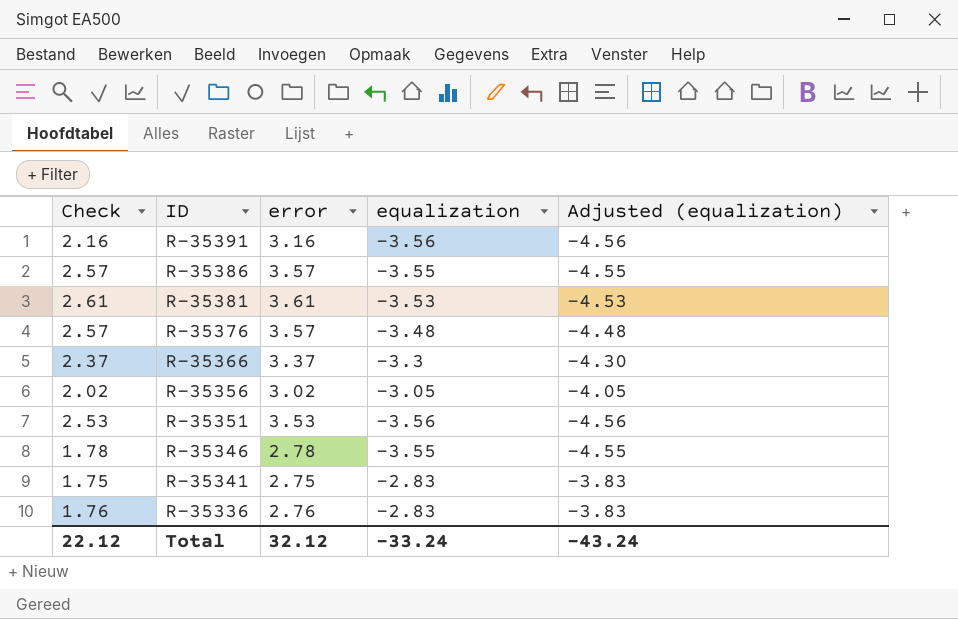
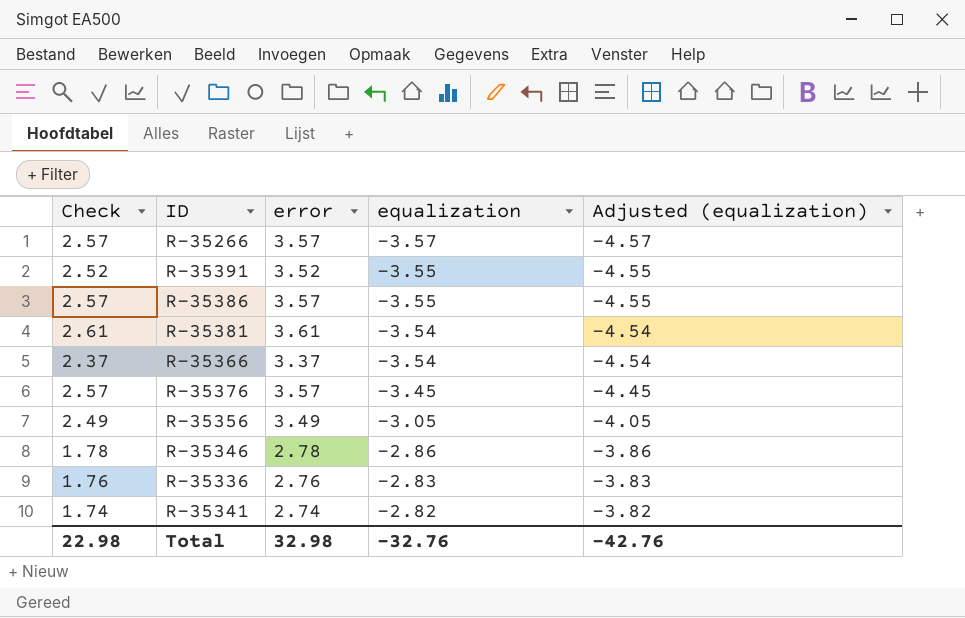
row order: ID descending -> equalization ascending
row R-35351: 2.53 | 3.53 | -3.56 | -4.56 -> none
row R-35266: none -> 2.57 | 3.57 | -3.57 | -4.57
R-35391 | Check: 2.16 -> 2.52
R-35391 | error: 3.16 -> 3.52
R-35391 | equalization: -3.56 -> -3.55
R-35391 | Adjusted (equalization): -4.56 -> -4.55
R-35381 | equalization: -3.53 -> -3.54
R-35381 | Adjusted (equalization): -4.53 -> -4.54
R-35366 | equalization: -3.3 -> -3.54
R-35366 | Adjusted (equalization): -4.30 -> -4.54
R-35376 | equalization: -3.48 -> -3.45
R-35376 | Adjusted (equalization): -4.48 -> -4.45
R-35356 | Check: 2.02 -> 2.49
R-35356 | error: 3.02 -> 3.49
R-35346 | equalization: -3.55 -> -2.86
R-35346 | Adjusted (equalization): -4.55 -> -3.86
R-35341 | Check: 1.75 -> 1.74
R-35341 | error: 2.75 -> 2.74
R-35341 | equalization: -2.83 -> -2.82
R-35341 | Adjusted (equalization): -3.83 -> -3.82
Total | Check: 22.12 -> 22.98
Total | error: 32.12 -> 32.98
Total | equalization: -33.24 -> -32.76
Total | Adjusted (equalization): -43.24 -> -42.76

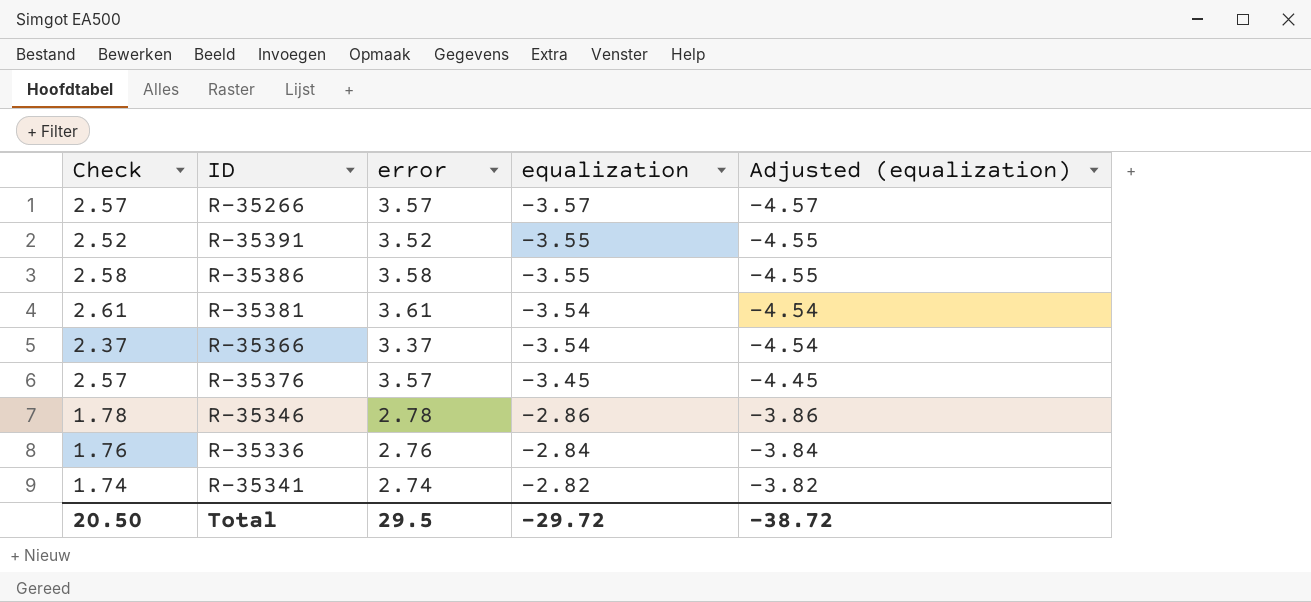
row R-35356: 2.49 | 3.49 | -3.05 | -4.05 -> none
R-35386 | Check: 2.57 -> 2.58
R-35386 | error: 3.57 -> 3.58
R-35336 | equalization: -2.83 -> -2.84
R-35336 | Adjusted (equalization): -3.83 -> -3.84
Total | Check: 22.98 -> 20.50
Total | error: 32.98 -> 29.5
Total | equalization: -32.76 -> -29.72
Total | Adjusted (equalization): -42.76 -> -38.72

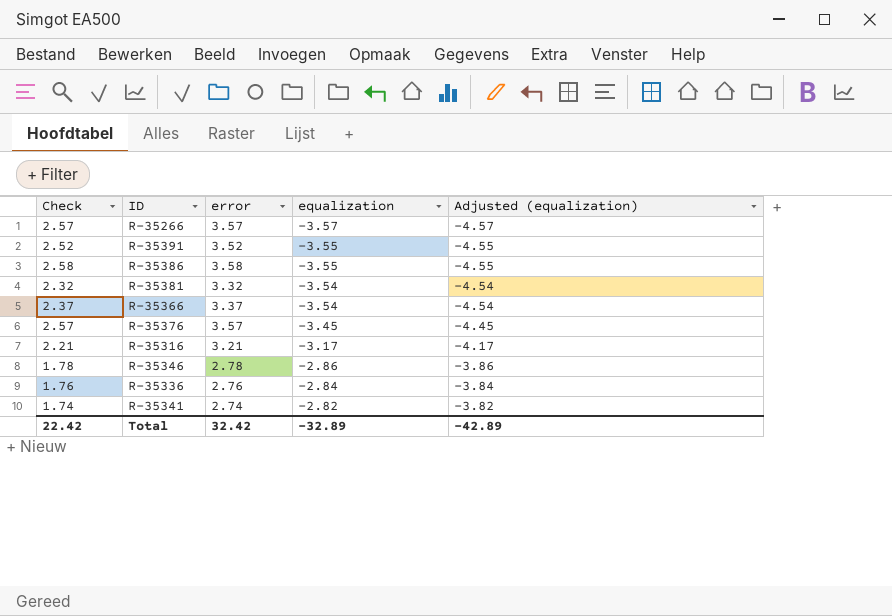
R-35381 | Check: 2.61 -> 2.32
R-35381 | error: 3.61 -> 3.32
row R-35316: none -> 2.21 | 3.21 | -3.17 | -4.17
Total | Check: 20.50 -> 22.42
Total | error: 29.5 -> 32.42
Total | equalization: -29.72 -> -32.89
Total | Adjusted (equalization): -38.72 -> -42.89

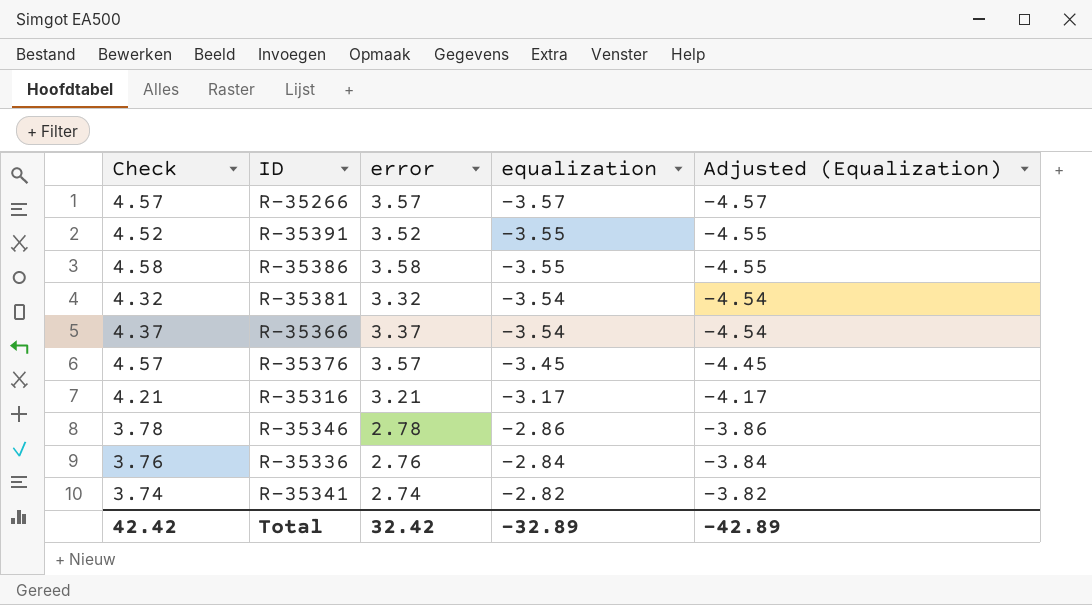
column Check | formula: [error] - 1 -> [error] + 1
column name: Adjusted (equalization) -> Adjusted (Equalization)
Total | Check: 22.42 -> 42.42

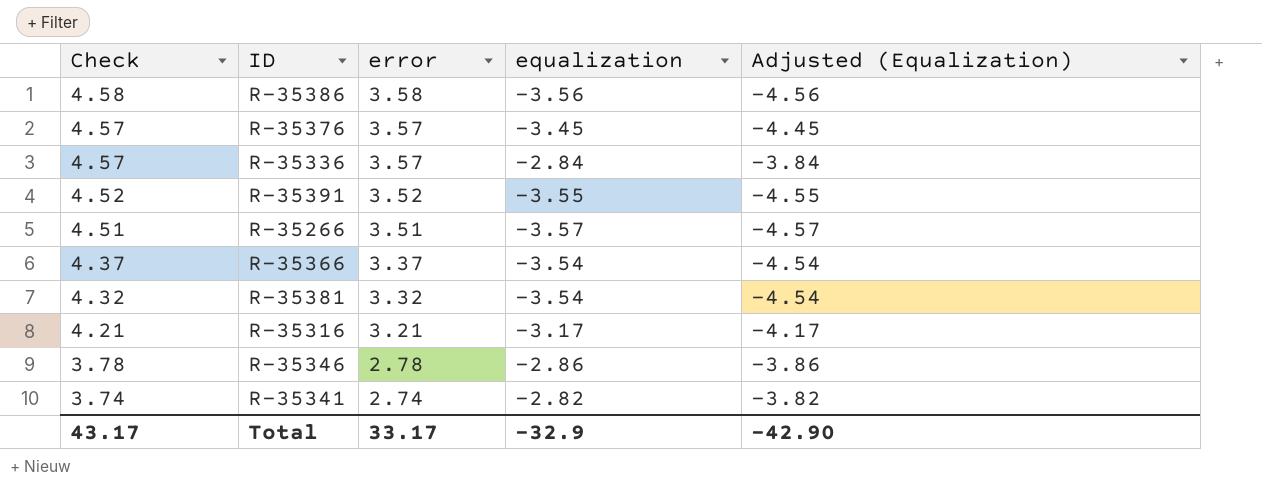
row order: equalization ascending -> Check descending
R-35386 | equalization: -3.55 -> -3.56
R-35386 | Adjusted (Equalization): -4.55 -> -4.56
R-35336 | Check: 3.76 -> 4.57
R-35336 | error: 2.76 -> 3.57
R-35266 | Check: 4.57 -> 4.51
R-35266 | error: 3.57 -> 3.51
Total | Check: 42.42 -> 43.17
Total | error: 32.42 -> 33.17
Total | equalization: -32.89 -> -32.9
Total | Adjusted (Equalization): -42.89 -> -42.90

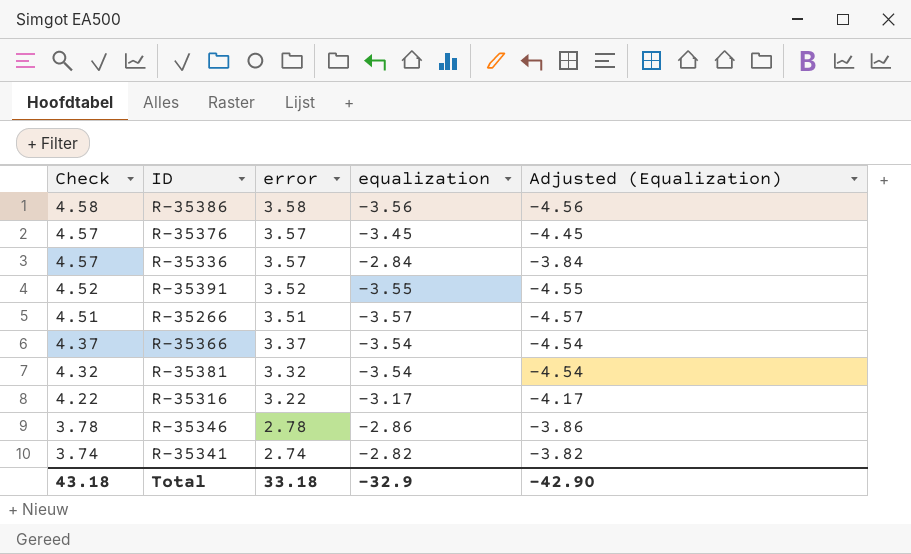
R-35316 | Check: 4.21 -> 4.22
R-35316 | error: 3.21 -> 3.22
Total | Check: 43.17 -> 43.18
Total | error: 33.17 -> 33.18

